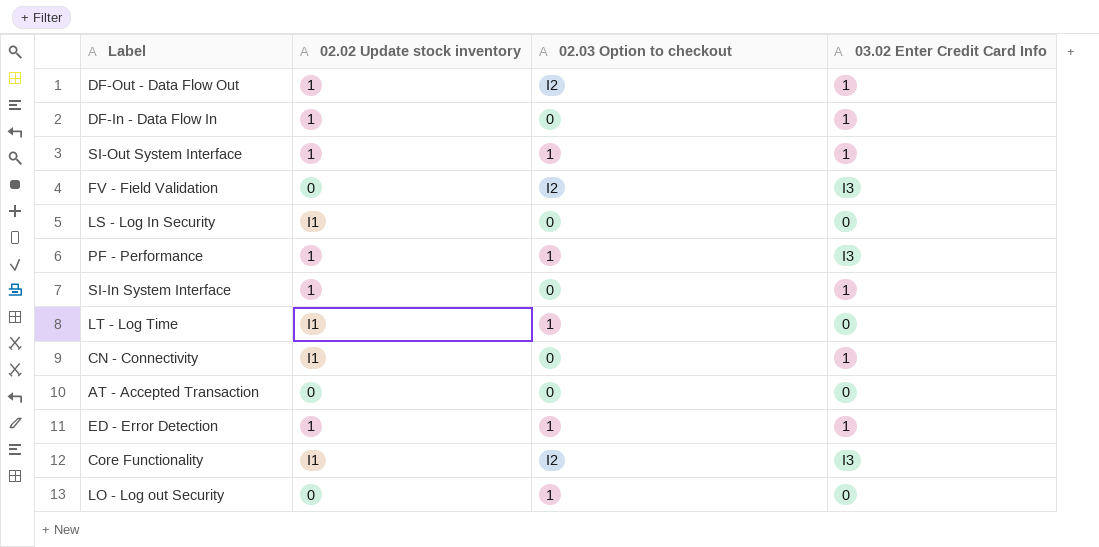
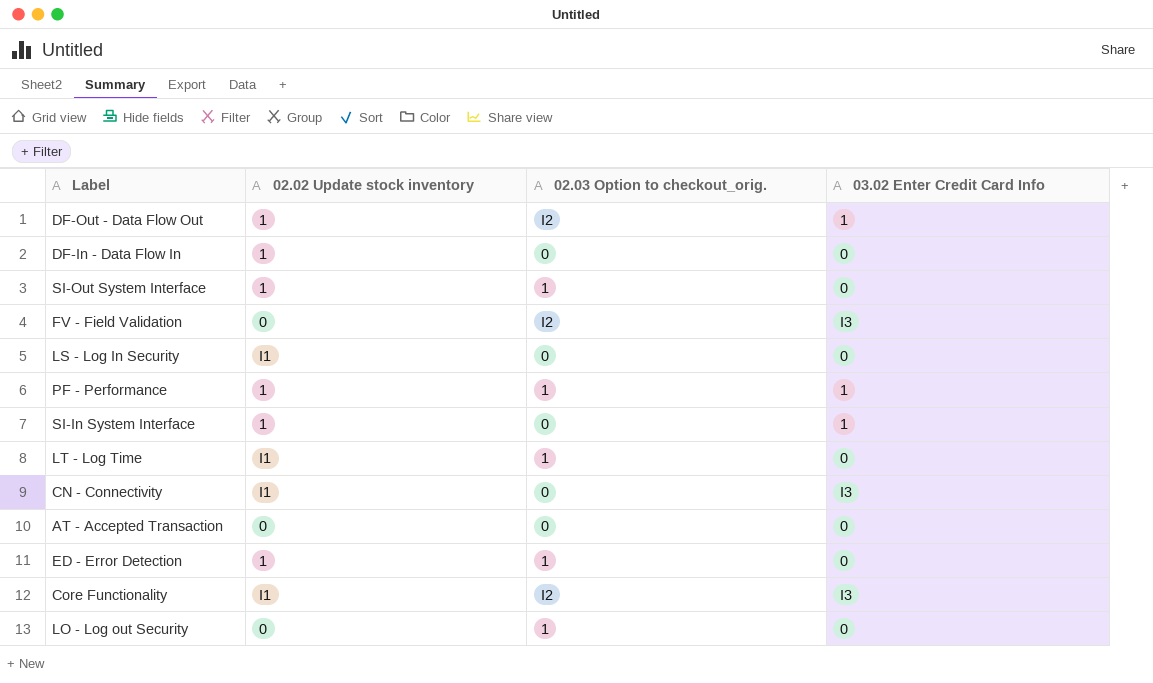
column name: 02.03 Option to checkout -> 02.03 Option to checkout_orig.
DF-In - Data Flow In | 03.02 Enter Credit Card Info: 1 -> 0
SI-Out System Interface | 03.02 Enter Credit Card Info: 1 -> 0
PF - Performance | 03.02 Enter Credit Card Info: I3 -> 1
CN - Connectivity | 03.02 Enter Credit Card Info: 1 -> I3
ED - Error Detection | 03.02 Enter Credit Card Info: 1 -> 0

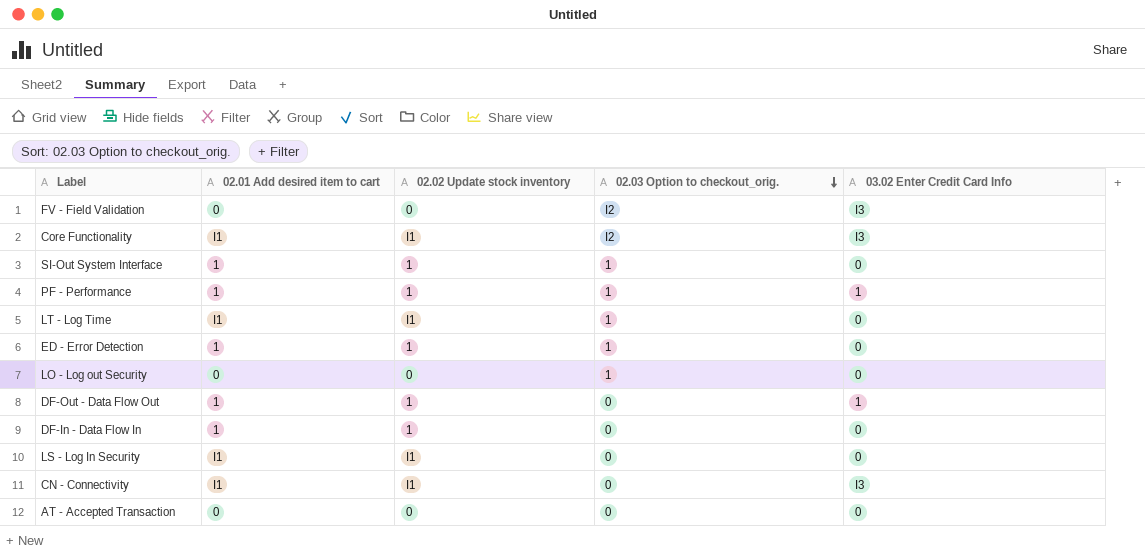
row order: none -> 02.03 Option to checkout_orig. descending
column 02.01 Add desired item to cart | position: none -> 2
row SI-In System Interface: 1 | 0 | 1 -> none
DF-Out - Data Flow Out | 02.03 Option to checkout_orig.: I2 -> 0

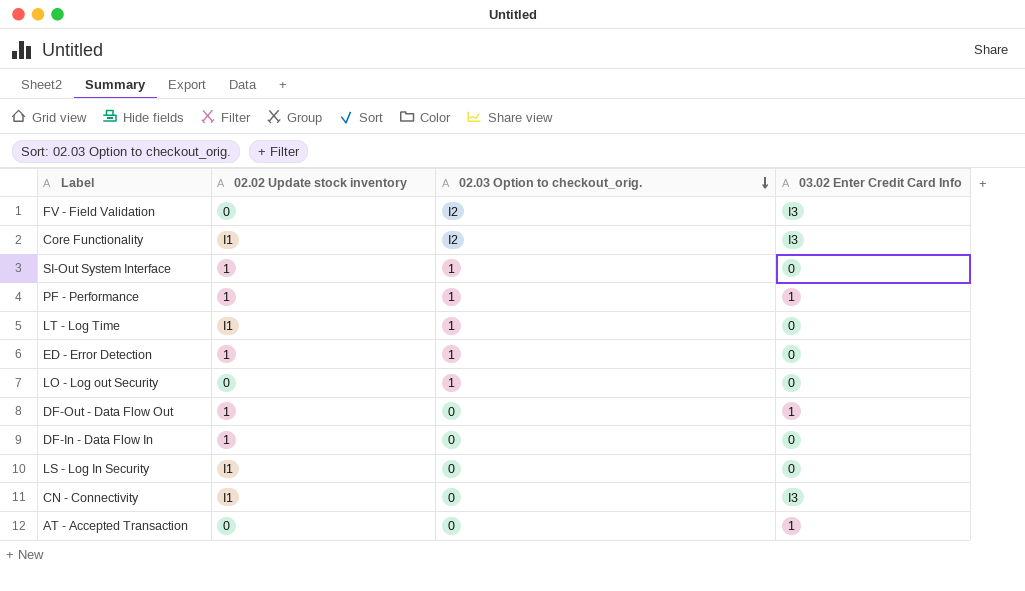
column 02.01 Add desired item to cart | position: 2 -> none
AT - Accepted Transaction | 03.02 Enter Credit Card Info: 0 -> 1

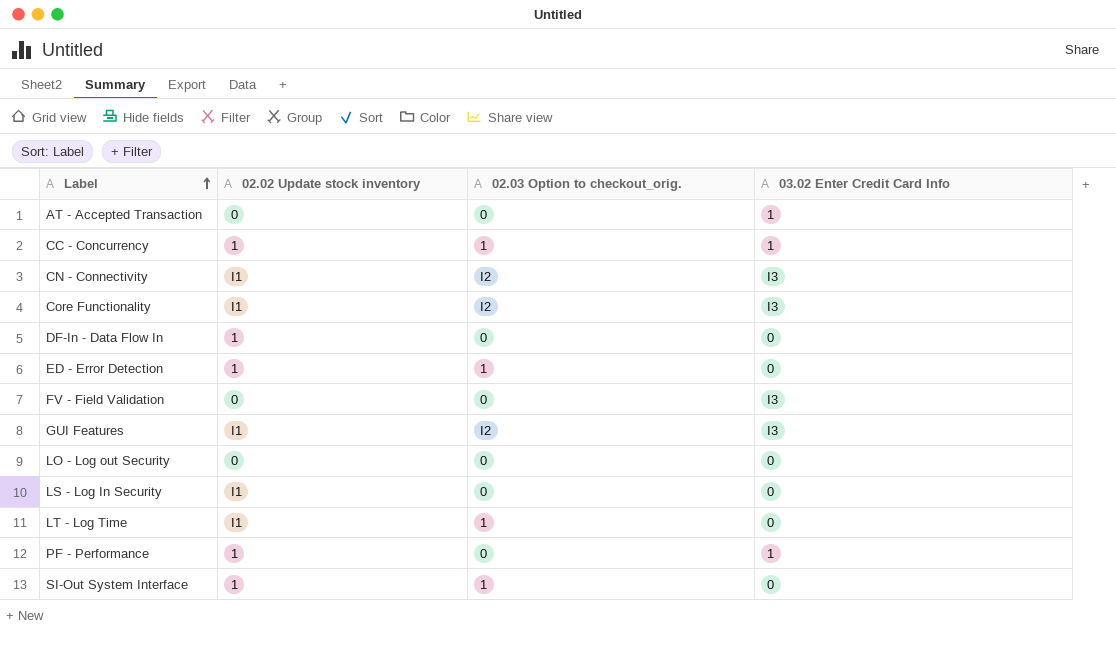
row order: 02.03 Option to checkout_orig. descending -> Label ascending
row DF-Out - Data Flow Out: 1 | 0 | 1 -> none
row CC - Concurrency: none -> 1 | 1 | 1
CN - Connectivity | 02.03 Option to checkout_orig.: 0 -> I2
FV - Field Validation | 02.03 Option to checkout_orig.: I2 -> 0
row GUI Features: none -> I1 | I2 | I3
LO - Log out Security | 02.03 Option to checkout_orig.: 1 -> 0
PF - Performance | 02.03 Option to checkout_orig.: 1 -> 0

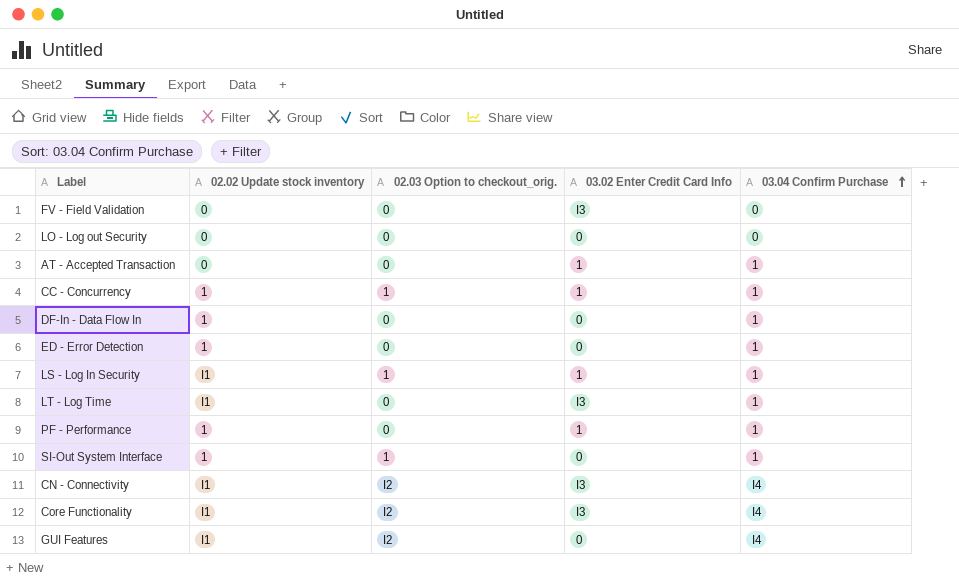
row order: Label ascending -> 03.04 Confirm Purchase ascending
column 03.04 Confirm Purchase | position: none -> 5
ED - Error Detection | 02.03 Option to checkout_orig.: 1 -> 0
LS - Log In Security | 02.03 Option to checkout_orig.: 0 -> 1
LS - Log In Security | 03.02 Enter Credit Card Info: 0 -> 1
LT - Log Time | 02.03 Option to checkout_orig.: 1 -> 0
LT - Log Time | 03.02 Enter Credit Card Info: 0 -> I3
GUI Features | 03.02 Enter Credit Card Info: I3 -> 0

